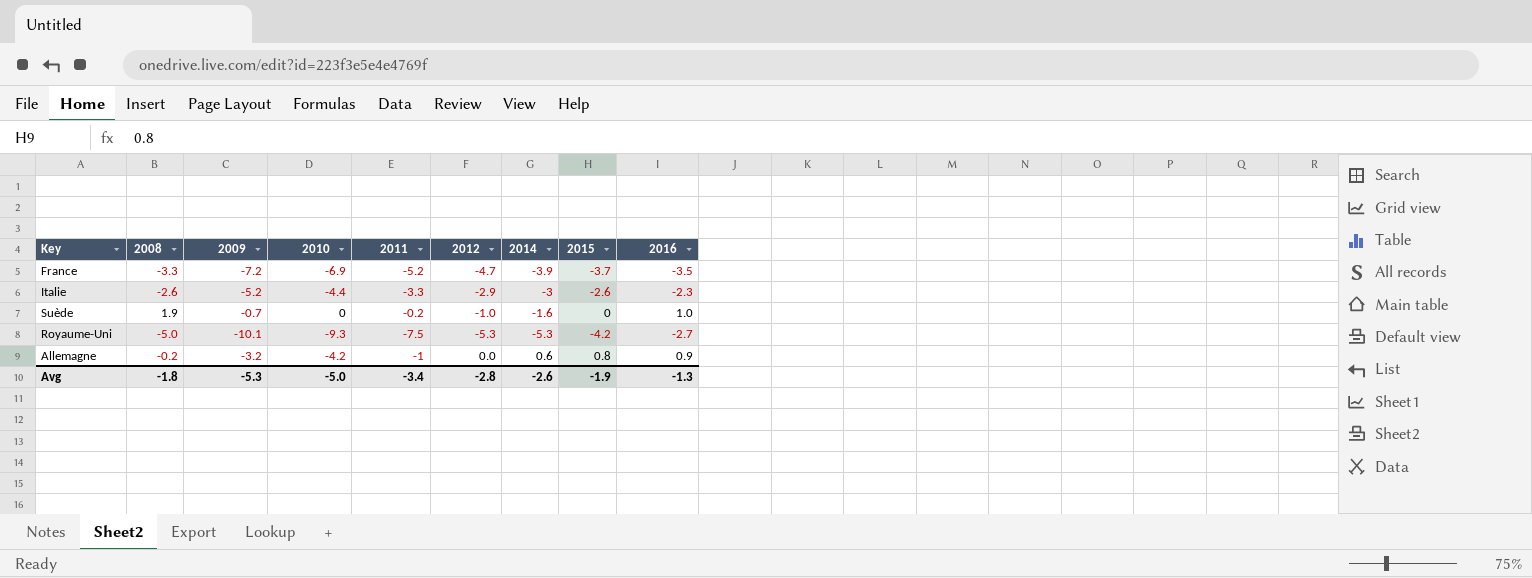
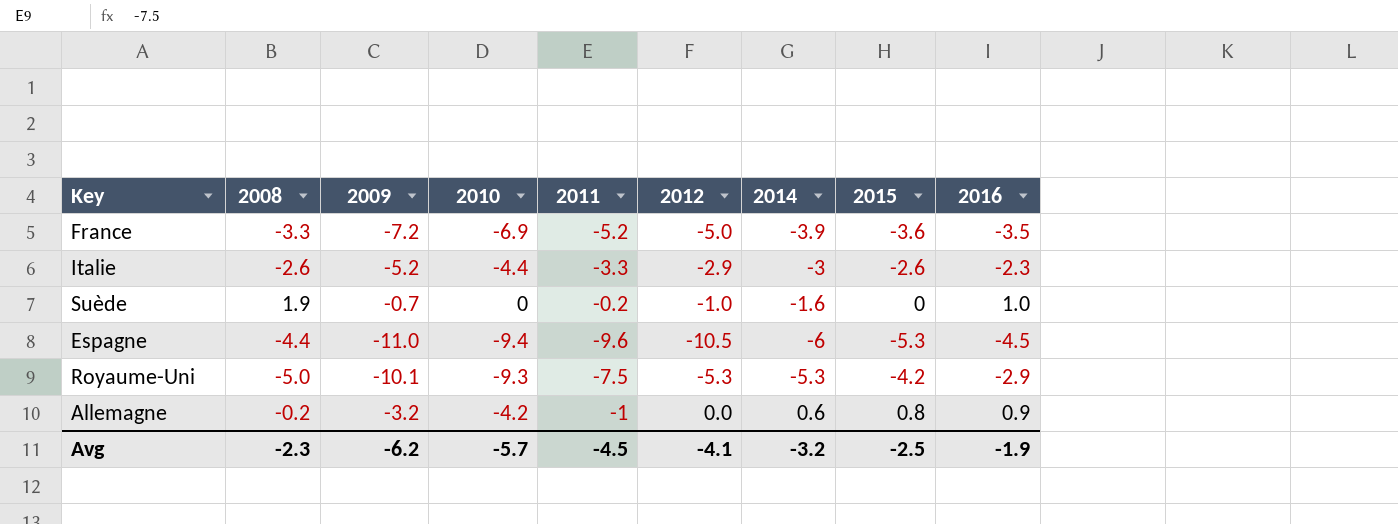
France | 2012: -4.7 -> -5.0
France | 2015: -3.7 -> -3.6
row Espagne: none -> -4.4 | -11.0 | -9.4 | -9.6 | -10.5 | -6 | -5.3 | -4.5
Royaume-Uni | 2016: -2.7 -> -2.9
Avg | 2008: -1.8 -> -2.3
Avg | 2009: -5.3 -> -6.2
Avg | 2010: -5.0 -> -5.7
Avg | 2011: -3.4 -> -4.5
Avg | 2012: -2.8 -> -4.1
Avg | 2014: -2.6 -> -3.2
Avg | 2015: -1.9 -> -2.5
Avg | 2016: -1.3 -> -1.9

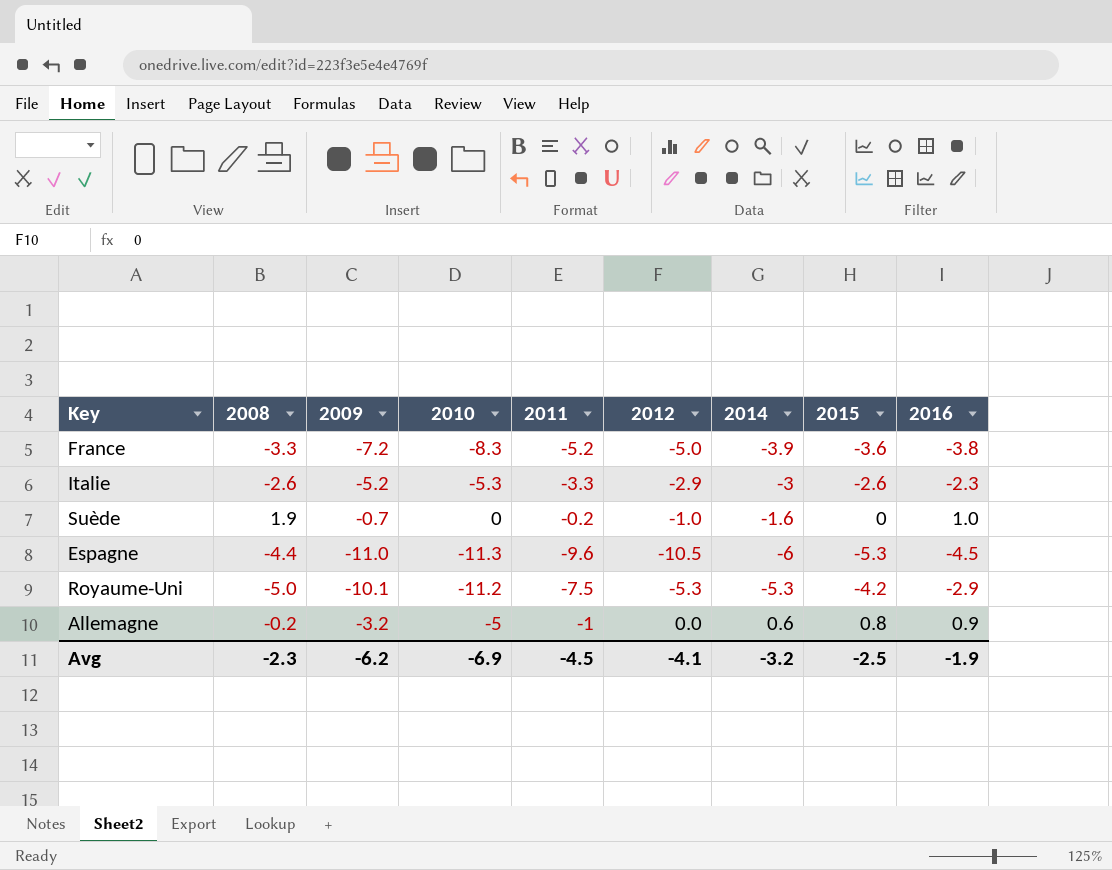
France | 2010: -6.9 -> -8.3
France | 2016: -3.5 -> -3.8
Italie | 2010: -4.4 -> -5.3
Espagne | 2010: -9.4 -> -11.3
Royaume-Uni | 2010: -9.3 -> -11.2
Allemagne | 2010: -4.2 -> -5
Avg | 2010: -5.7 -> -6.9

